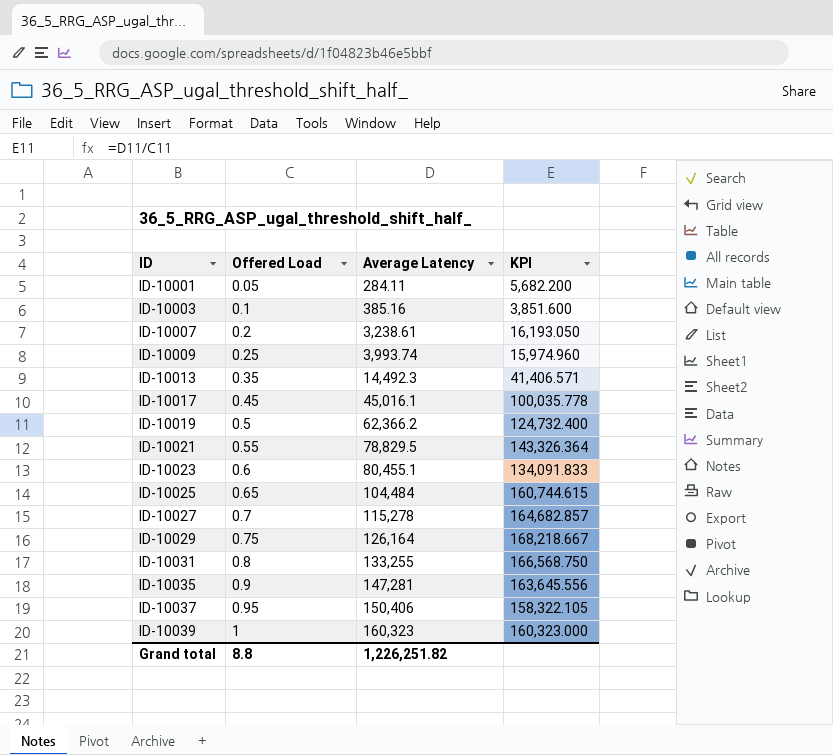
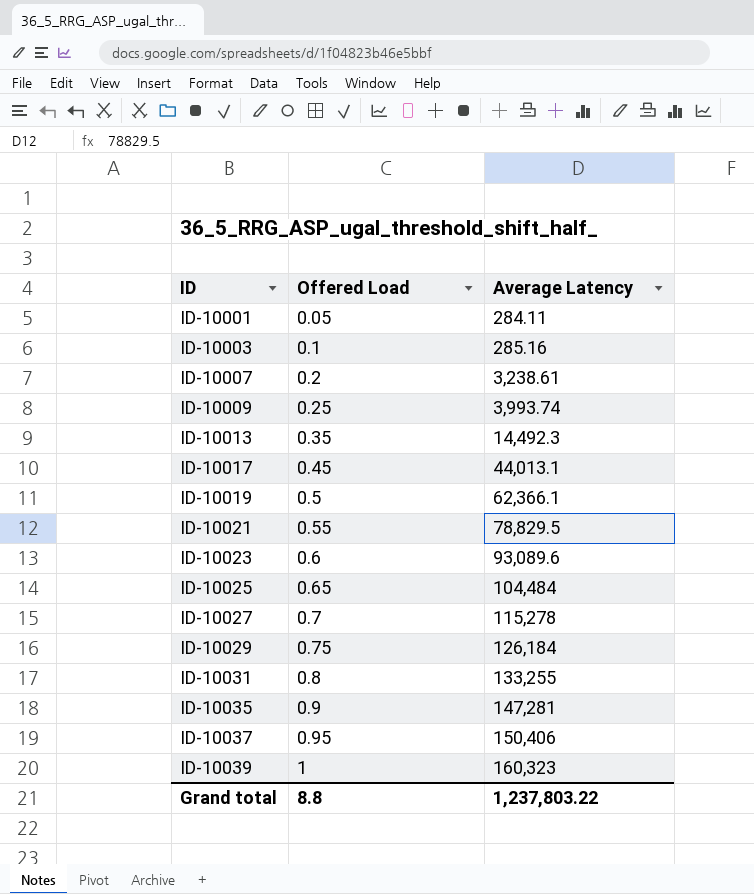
column KPI | formula: [Average Latency] / [Offered Load] -> none
ID-10003 | Average Latency: 385.16 -> 285.16
ID-10017 | Average Latency: 45,016.1 -> 44,013.1
ID-10019 | Average Latency: 62,366.2 -> 62,366.1
ID-10023 | Average Latency: 80,455.1 -> 93,089.6
ID-10029 | Average Latency: 126,164 -> 126,184
Grand total | Average Latency: 1,226,251.82 -> 1,237,803.22

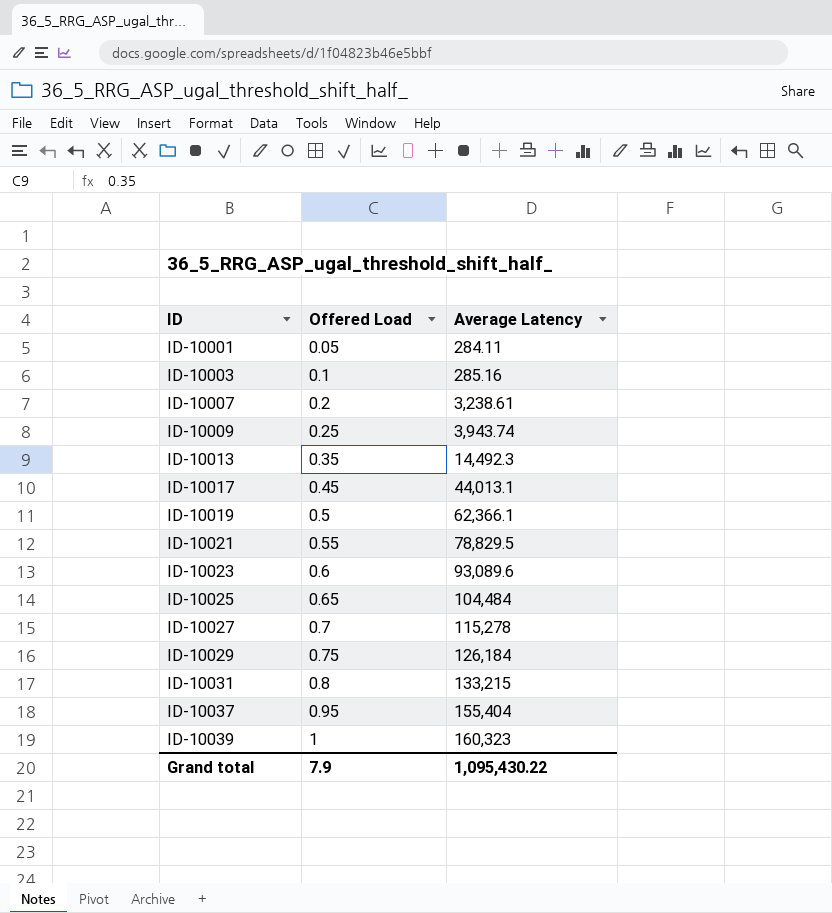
row ID-10035: 0.9 | 147,281 -> none
ID-10009 | Average Latency: 3,993.74 -> 3,943.74
ID-10031 | Average Latency: 133,255 -> 133,215
ID-10037 | Average Latency: 150,406 -> 155,404
Grand total | Offered Load: 8.8 -> 7.9
Grand total | Average Latency: 1,237,803.22 -> 1,095,430.22

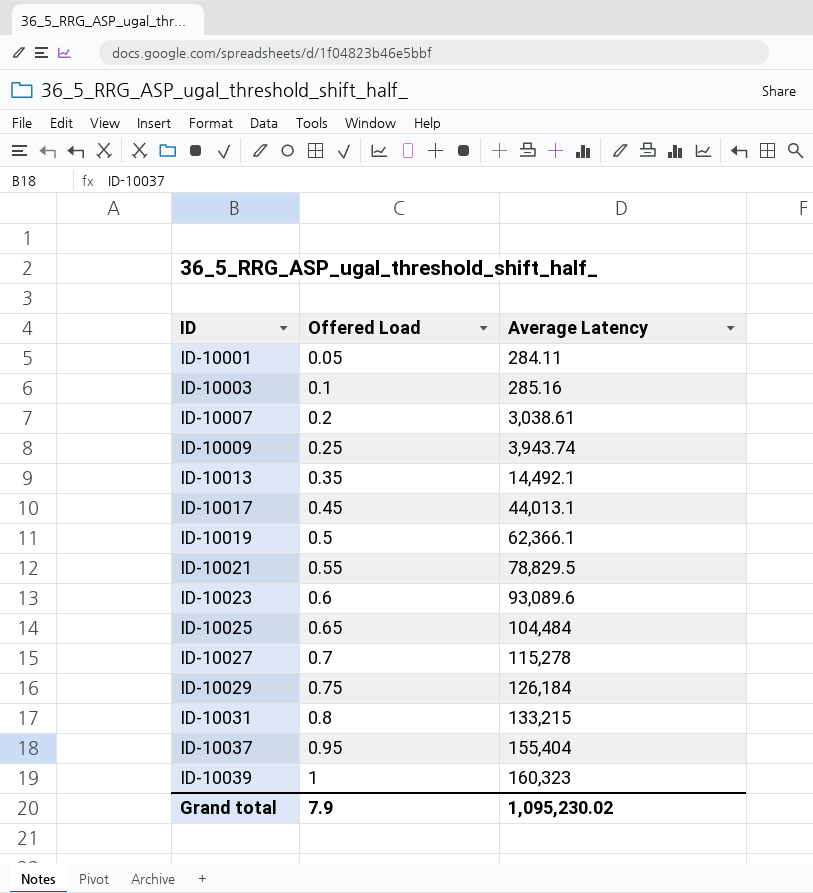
ID-10007 | Average Latency: 3,238.61 -> 3,038.61
ID-10013 | Average Latency: 14,492.3 -> 14,492.1
Grand total | Average Latency: 1,095,430.22 -> 1,095,230.02

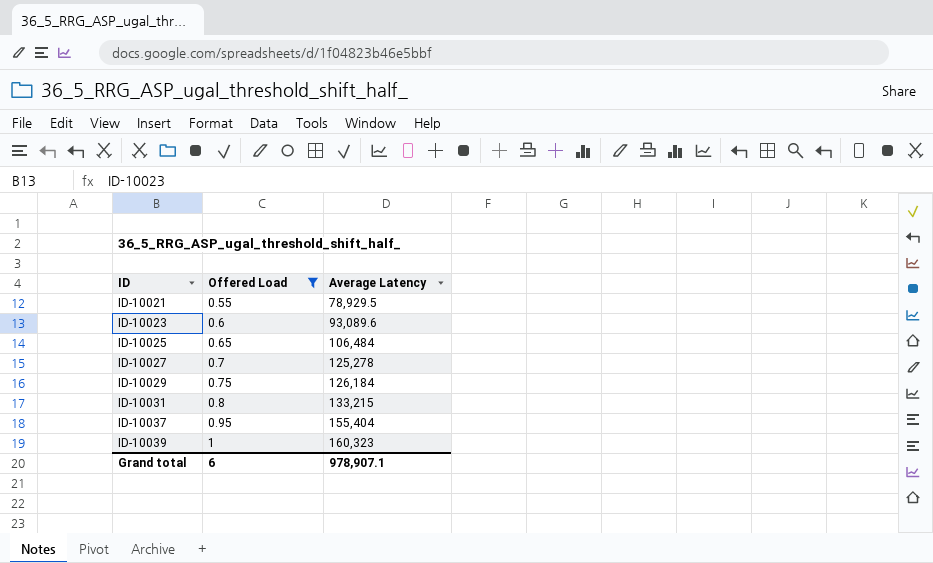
filter: none -> Offered Load >= 0.55
ID-10021 | Average Latency: 78,829.5 -> 78,929.5
ID-10025 | Average Latency: 104,484 -> 106,484
ID-10027 | Average Latency: 115,278 -> 125,278
Grand total | Offered Load: 7.9 -> 6
Grand total | Average Latency: 1,095,230.02 -> 978,907.1

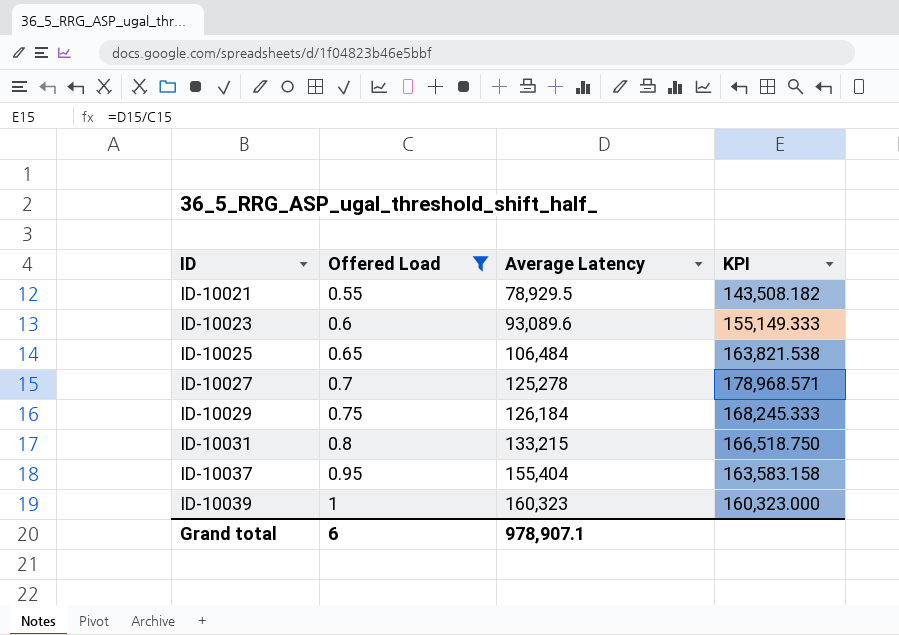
column KPI | formula: none -> [Average Latency] / [Offered Load]

